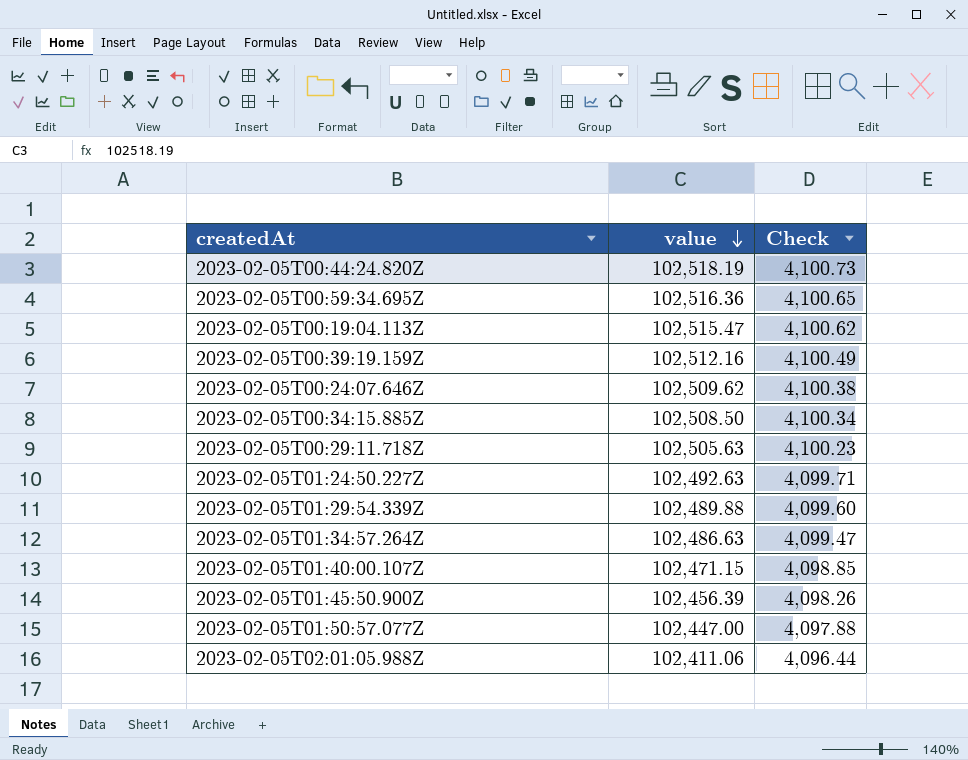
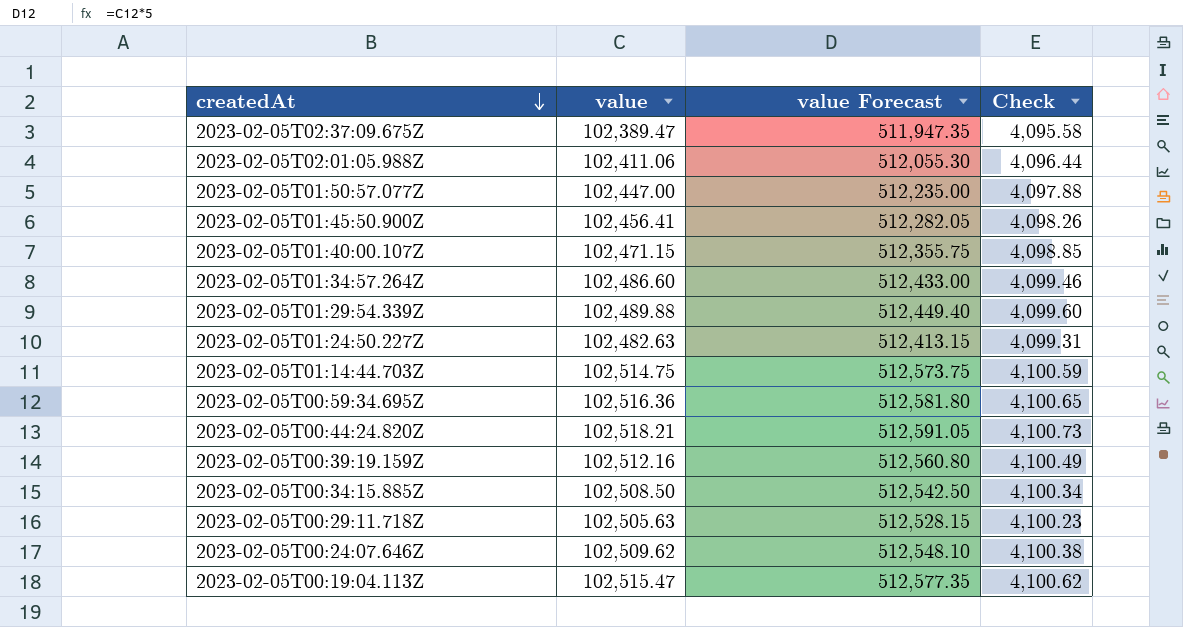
row order: value descending -> createdAt descending
column value Forecast | formula: none -> [value] * 5
row 2023-02-05T02:37:09.675Z: none -> 102,389.47 | 511,947.35 | 4,095.58
2023-02-05T01:45:50.900Z | value: 102,456.39 -> 102,456.41
2023-02-05T01:34:57.264Z | value: 102,486.63 -> 102,486.60
2023-02-05T01:34:57.264Z | Check: 4,099.47 -> 4,099.46
2023-02-05T01:24:50.227Z | value: 102,492.63 -> 102,482.63
2023-02-05T01:24:50.227Z | Check: 4,099.71 -> 4,099.31
row 2023-02-05T01:14:44.703Z: none -> 102,514.75 | 512,573.75 | 4,100.59
2023-02-05T00:44:24.820Z | value: 102,518.19 -> 102,518.21

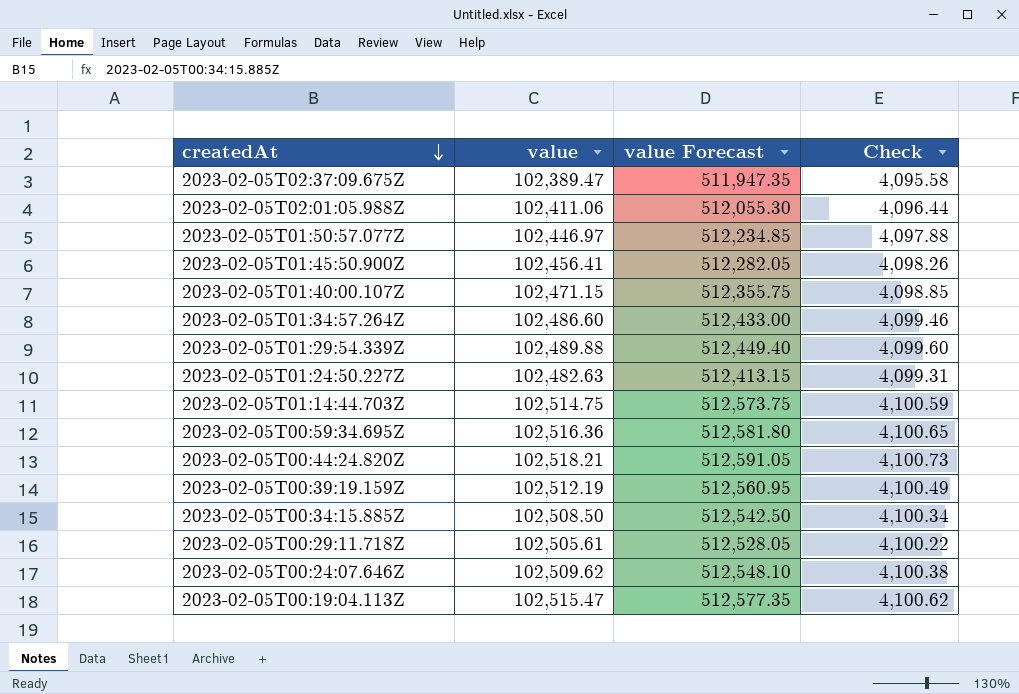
2023-02-05T01:50:57.077Z | value: 102,447.00 -> 102,446.97
2023-02-05T01:50:57.077Z | value Forecast: 512,235.00 -> 512,234.85
2023-02-05T00:39:19.159Z | value: 102,512.16 -> 102,512.19
2023-02-05T00:39:19.159Z | value Forecast: 512,560.80 -> 512,560.95
2023-02-05T00:29:11.718Z | value: 102,505.63 -> 102,505.61
2023-02-05T00:29:11.718Z | value Forecast: 512,528.15 -> 512,528.05
2023-02-05T00:29:11.718Z | Check: 4,100.23 -> 4,100.22

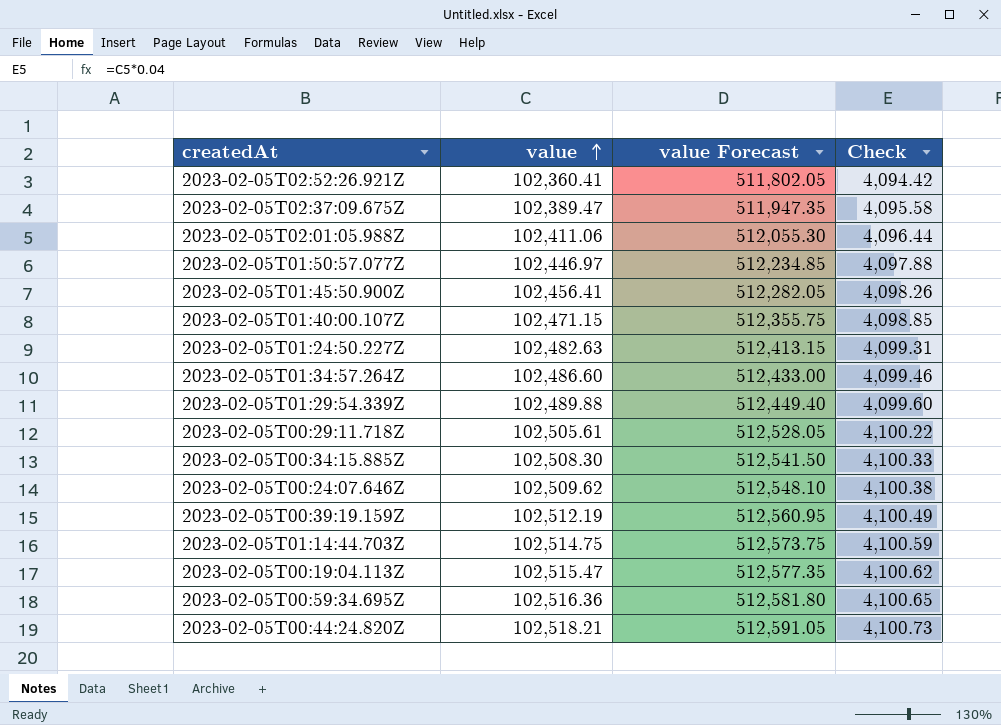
row order: createdAt descending -> value ascending
row 2023-02-05T02:52:26.921Z: none -> 102,360.41 | 511,802.05 | 4,094.42
2023-02-05T00:34:15.885Z | value: 102,508.50 -> 102,508.30
2023-02-05T00:34:15.885Z | value Forecast: 512,542.50 -> 512,541.50
2023-02-05T00:34:15.885Z | Check: 4,100.34 -> 4,100.33

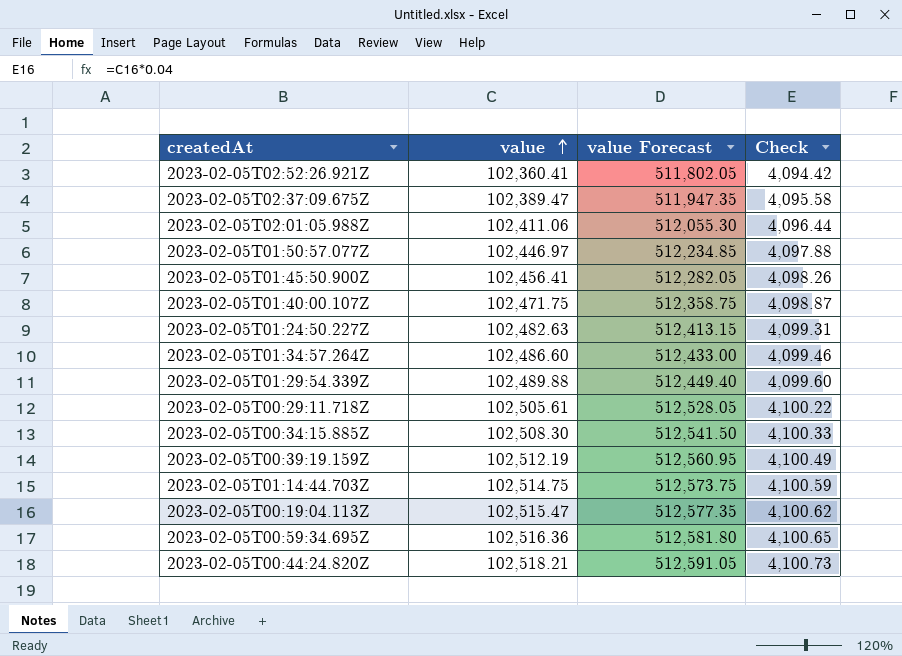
row 2023-02-05T00:24:07.646Z: 102,509.62 | 512,548.10 | 4,100.38 -> none
2023-02-05T01:40:00.107Z | value: 102,471.15 -> 102,471.75
2023-02-05T01:40:00.107Z | value Forecast: 512,355.75 -> 512,358.75
2023-02-05T01:40:00.107Z | Check: 4,098.85 -> 4,098.87

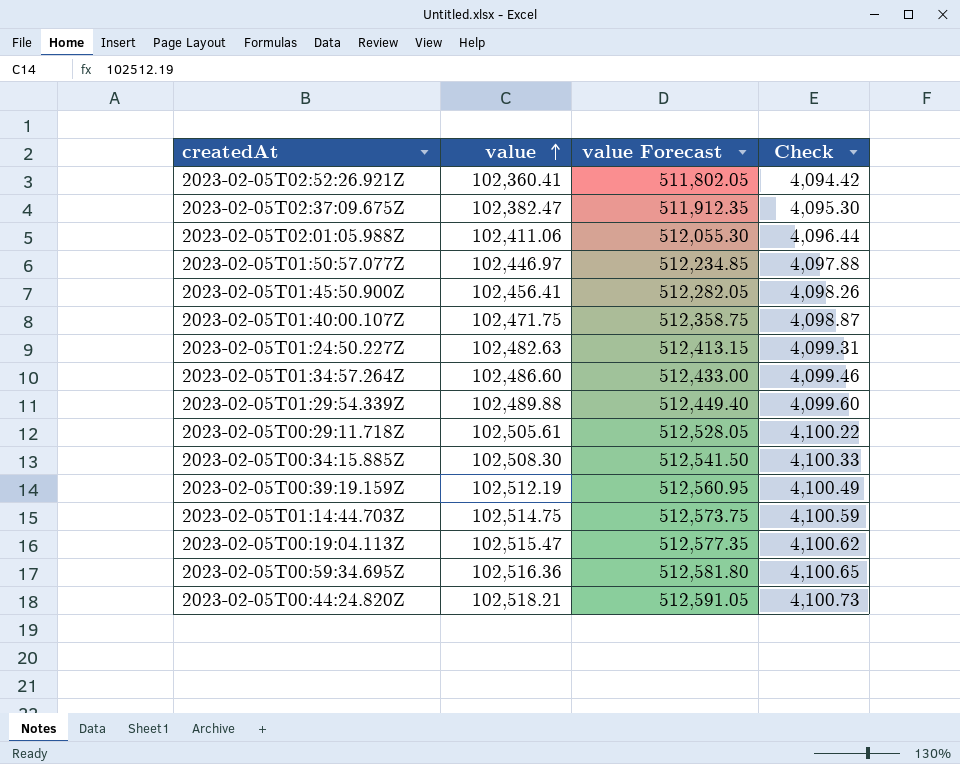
2023-02-05T02:37:09.675Z | value: 102,389.47 -> 102,382.47
2023-02-05T02:37:09.675Z | value Forecast: 511,947.35 -> 511,912.35
2023-02-05T02:37:09.675Z | Check: 4,095.58 -> 4,095.30

